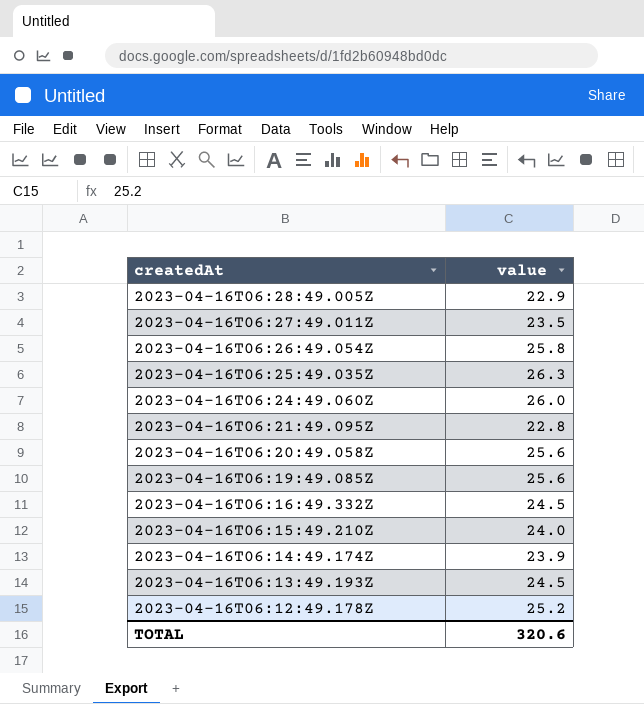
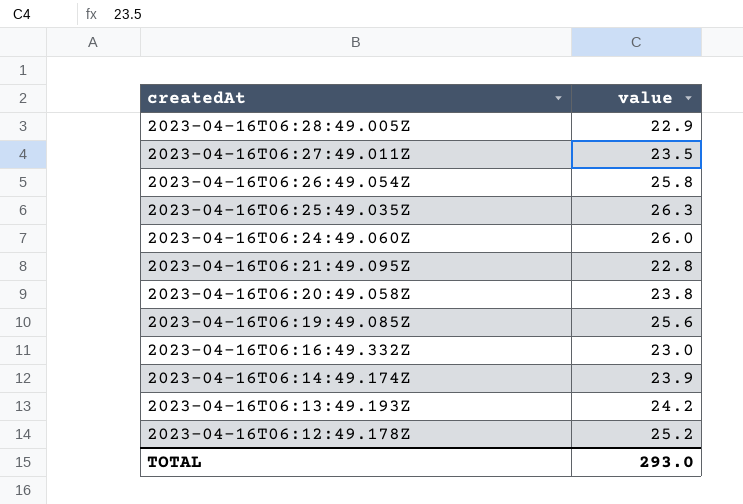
row 2023-04-16T06:15:49.210Z: 24.0 -> none
2023-04-16T06:20:49.058Z | value: 25.6 -> 23.8
2023-04-16T06:16:49.332Z | value: 24.5 -> 23.0
2023-04-16T06:13:49.193Z | value: 24.5 -> 24.2
TOTAL | value: 320.6 -> 293.0

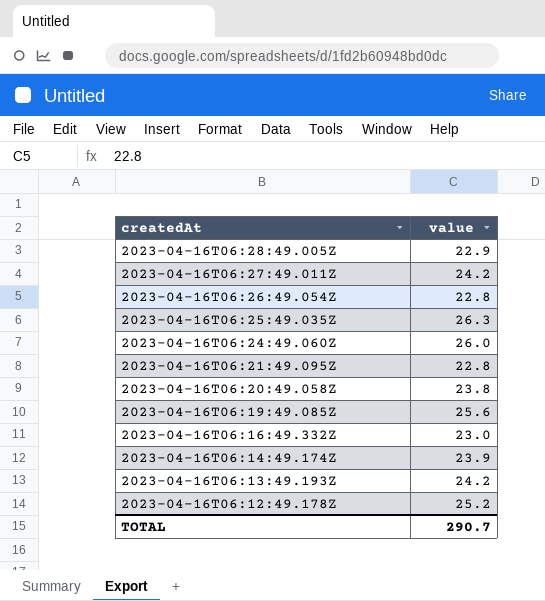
2023-04-16T06:27:49.011Z | value: 23.5 -> 24.2
2023-04-16T06:26:49.054Z | value: 25.8 -> 22.8
TOTAL | value: 293.0 -> 290.7

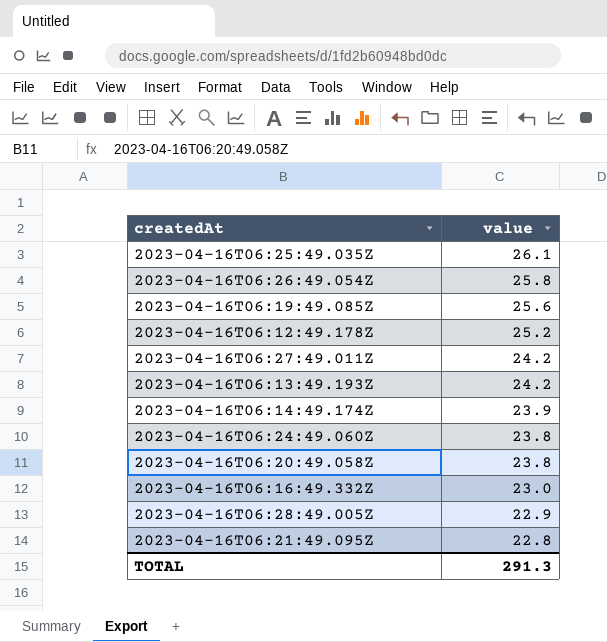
row order: createdAt descending -> value descending
2023-04-16T06:25:49.035Z | value: 26.3 -> 26.1
2023-04-16T06:26:49.054Z | value: 22.8 -> 25.8
2023-04-16T06:24:49.060Z | value: 26.0 -> 23.8
TOTAL | value: 290.7 -> 291.3

